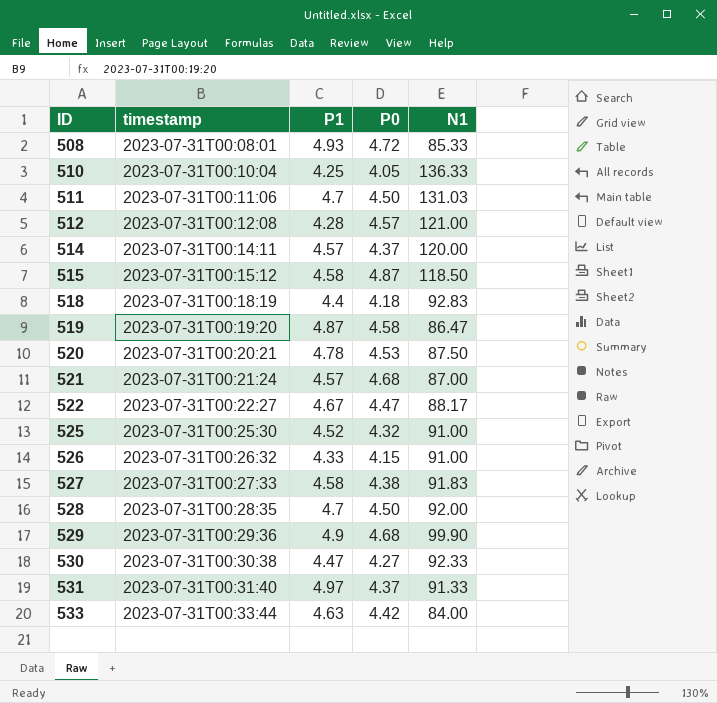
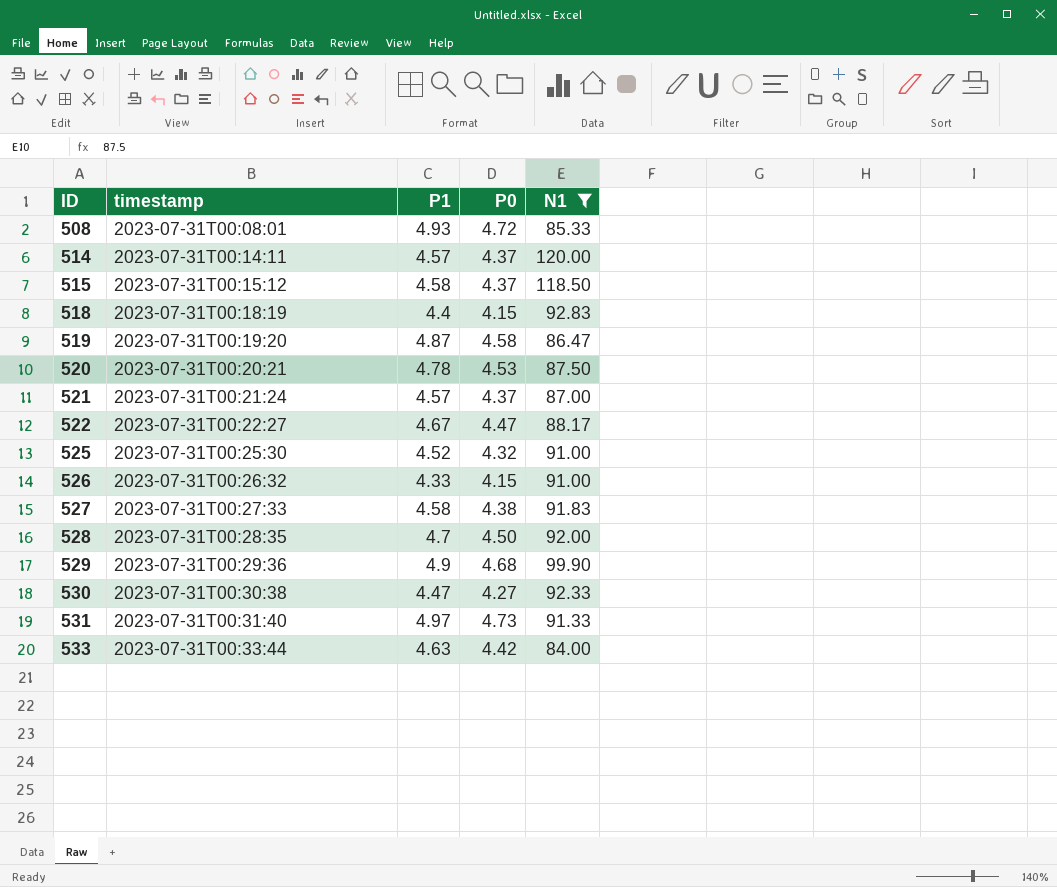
filter: none -> N1 <= 120.00
515 | P0: 4.87 -> 4.37
518 | P0: 4.18 -> 4.15
521 | P0: 4.68 -> 4.37
531 | P0: 4.37 -> 4.73

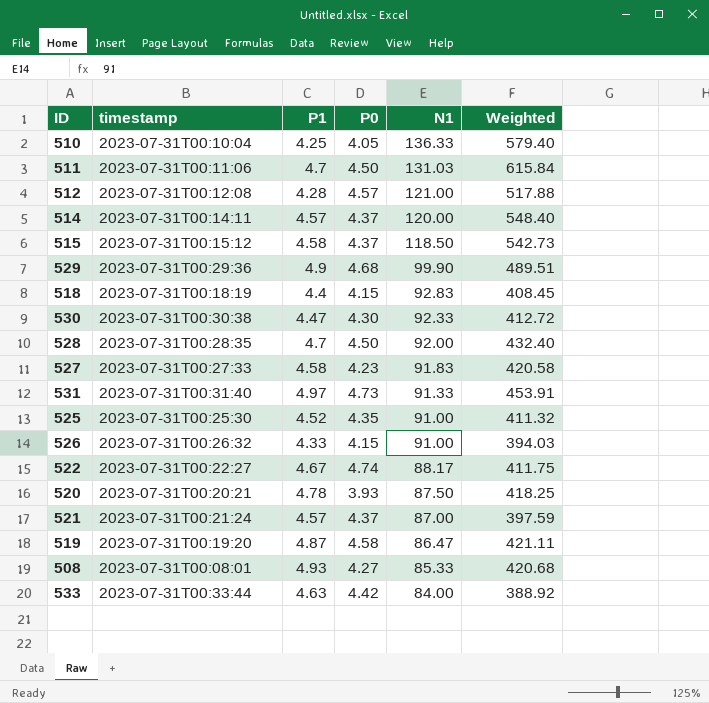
filter: N1 <= 120.00 -> none
row order: ID ascending -> N1 descending
column Weighted | formula: none -> [P1] * [N1]
530 | P0: 4.27 -> 4.30
527 | P0: 4.38 -> 4.23
525 | P0: 4.32 -> 4.35
522 | P0: 4.47 -> 4.74
520 | P0: 4.53 -> 3.93
508 | P0: 4.72 -> 4.27

